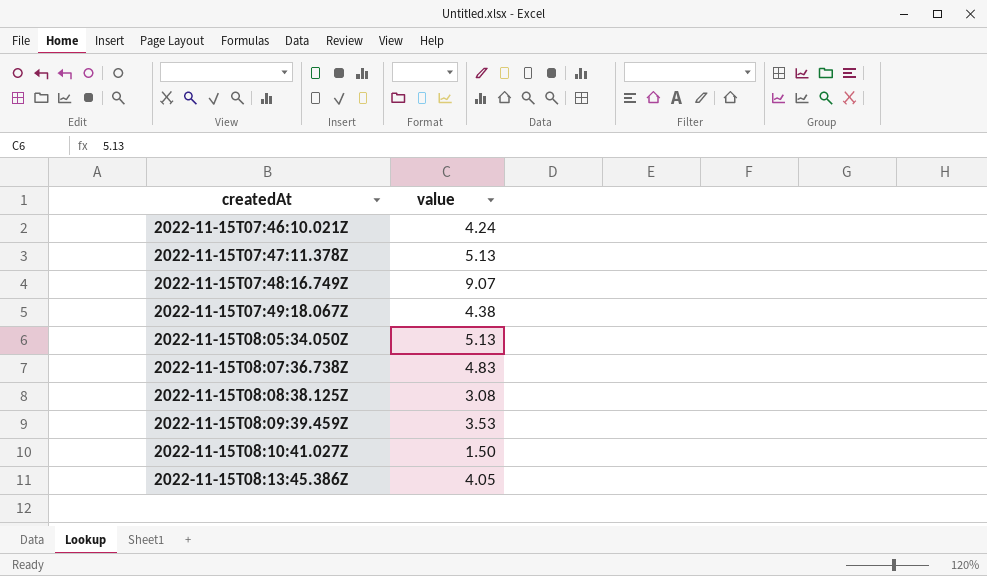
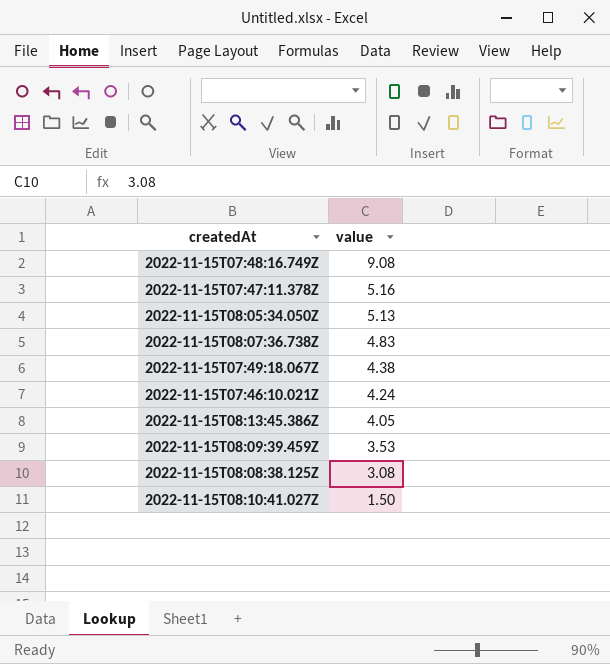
row order: createdAt ascending -> value descending
2022-11-15T07:48:16.749Z | value: 9.07 -> 9.08
2022-11-15T07:47:11.378Z | value: 5.13 -> 5.16

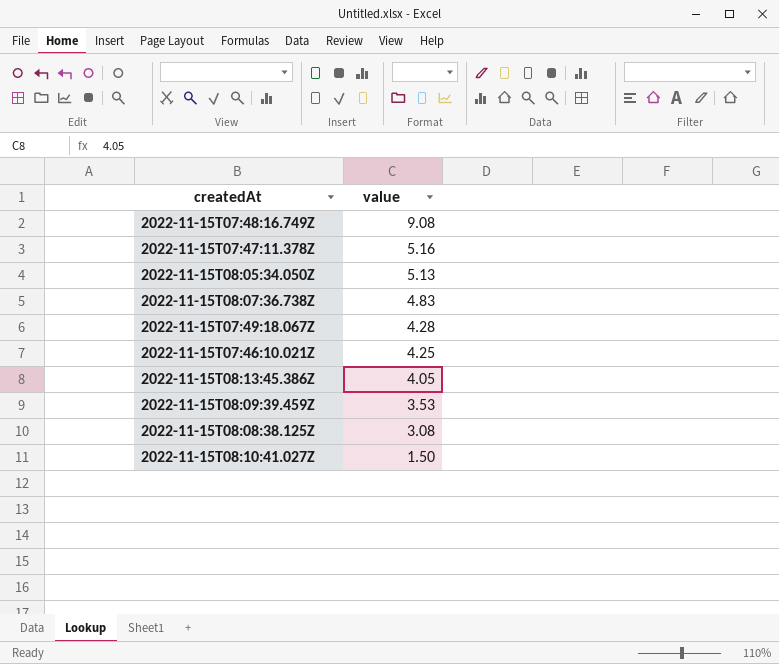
2022-11-15T07:49:18.067Z | value: 4.38 -> 4.28
2022-11-15T07:46:10.021Z | value: 4.24 -> 4.25

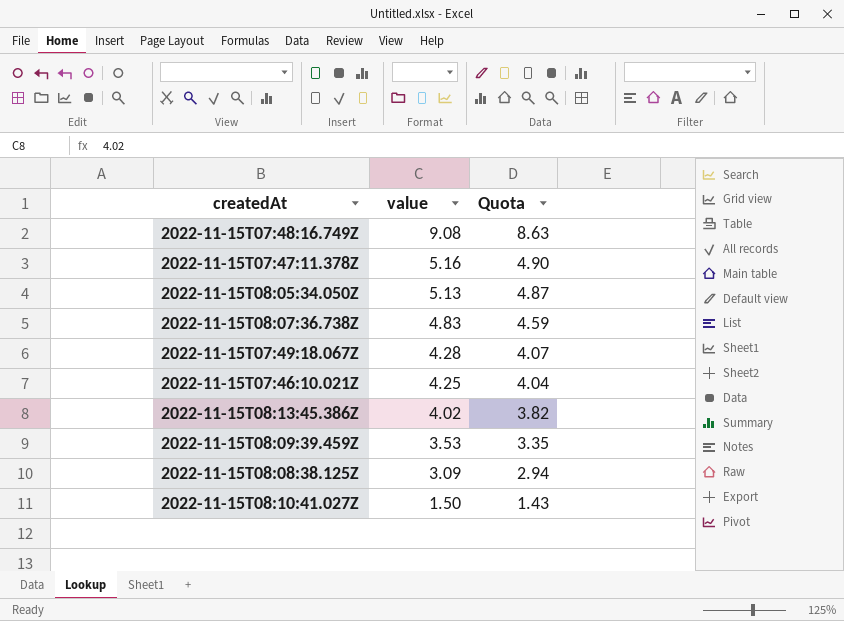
column Quota | formula: none -> [value] * 0.95
2022-11-15T08:13:45.386Z | value: 4.05 -> 4.02
2022-11-15T08:08:38.125Z | value: 3.08 -> 3.09

